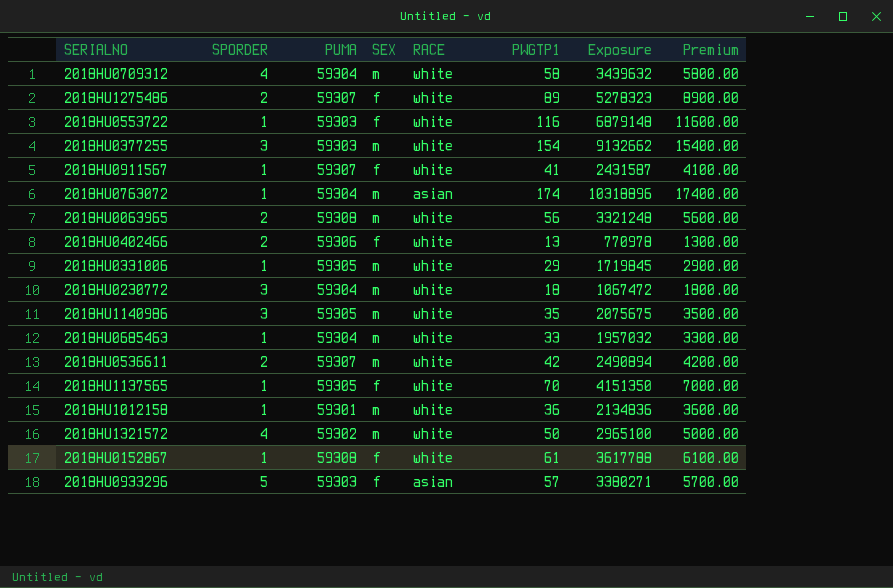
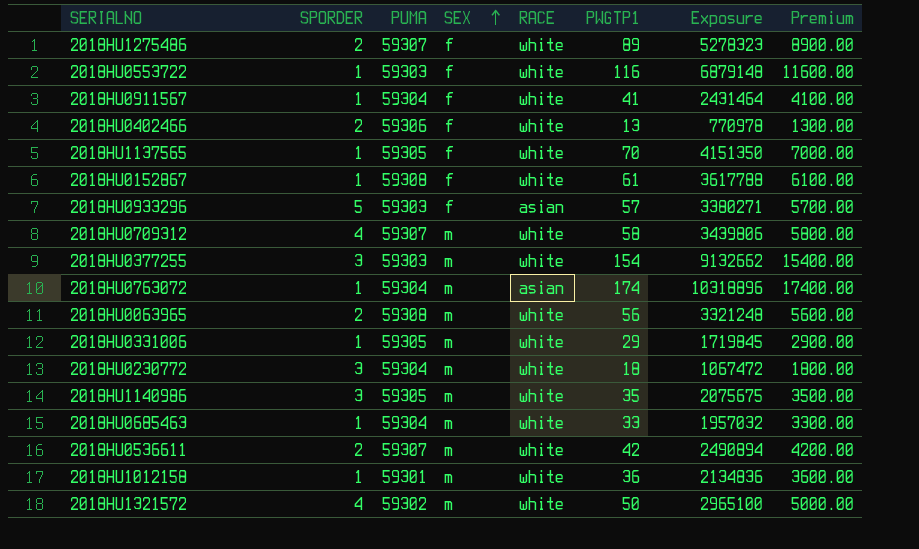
row order: none -> SEX ascending
2018HU0911567 | PUMA: 59307 -> 59304
2018HU0911567 | Exposure: 2431587 -> 2431464
2018HU0709312 | PUMA: 59304 -> 59307
2018HU0709312 | Exposure: 3439632 -> 3439806

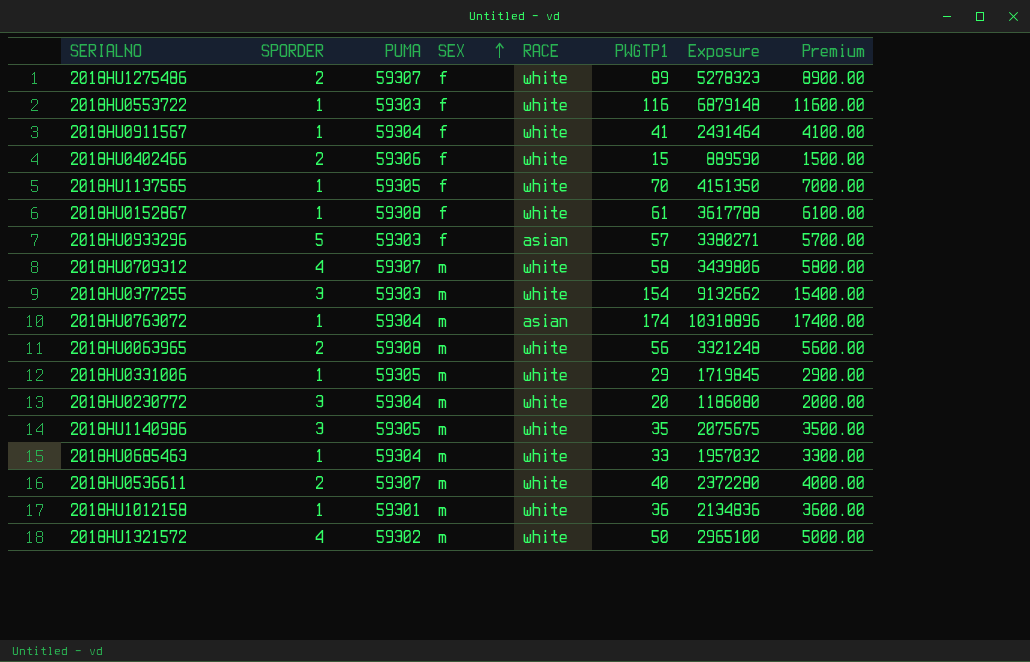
2018HU0402466 | PWGTP1: 13 -> 15
2018HU0402466 | Exposure: 770978 -> 889590
2018HU0402466 | Premium: 1300.00 -> 1500.00
2018HU0230772 | PWGTP1: 18 -> 20
2018HU0230772 | Exposure: 1067472 -> 1186080
2018HU0230772 | Premium: 1800.00 -> 2000.00
2018HU0536611 | PWGTP1: 42 -> 40
2018HU0536611 | Exposure: 2490894 -> 2372280
2018HU0536611 | Premium: 4200.00 -> 4000.00

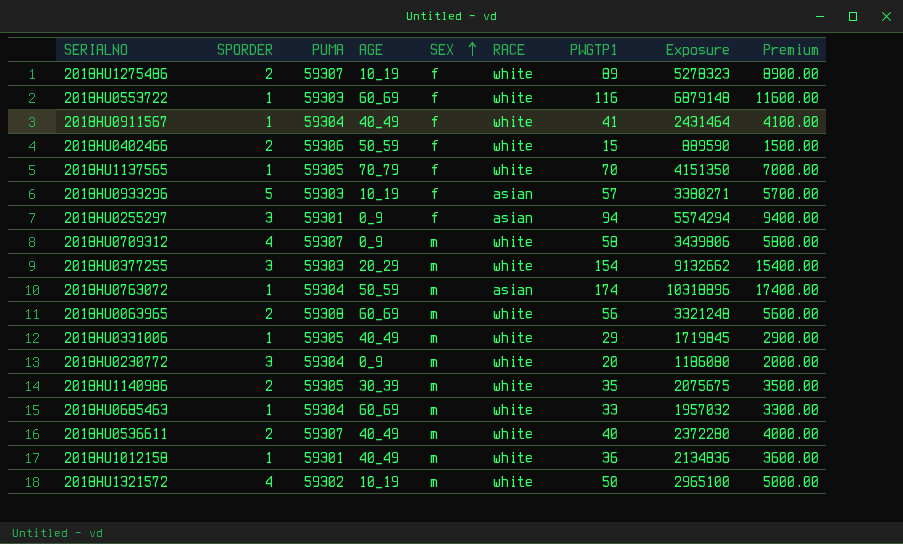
column AGE | position: none -> 4
row 2018HU0152867: 1 | 59308 | f | white | 61 | 3617788 | 6100.00 -> none
row 2018HU0255297: none -> 3 | 59301 | 0_9 | f | asian | 94 | 5574294 | 9400.00
2018HU1140986 | SPORDER: 3 -> 2

